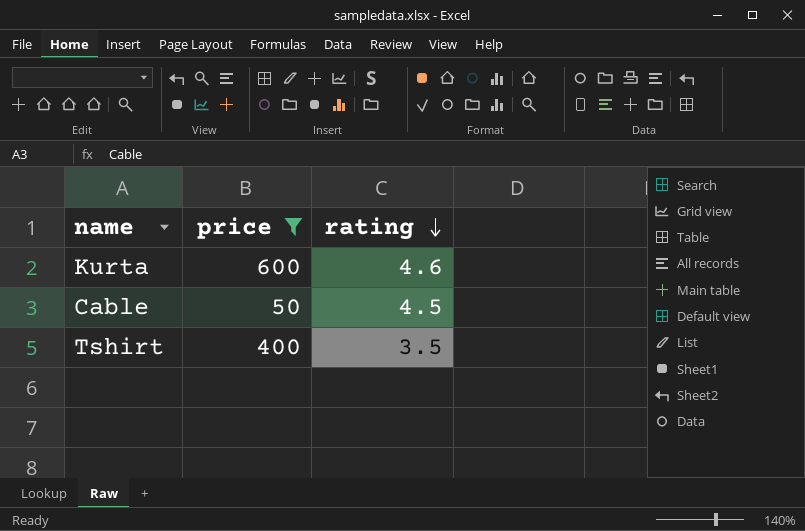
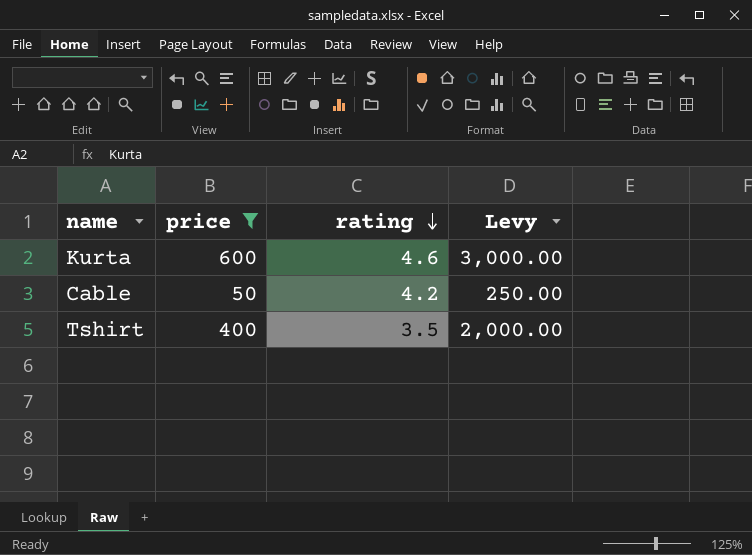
column Levy | formula: none -> [price] * 5
Cable | rating: 4.5 -> 4.2

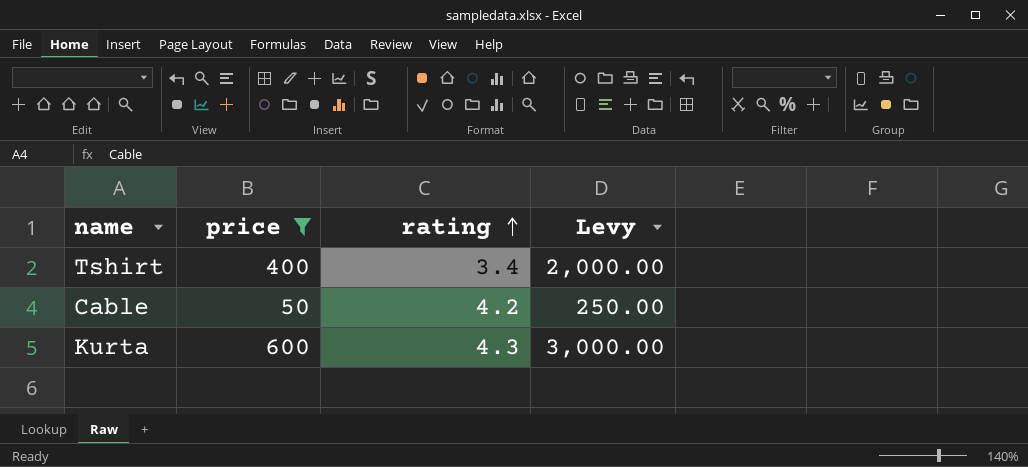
row order: rating descending -> rating ascending
Tshirt | rating: 3.5 -> 3.4
Kurta | rating: 4.6 -> 4.3

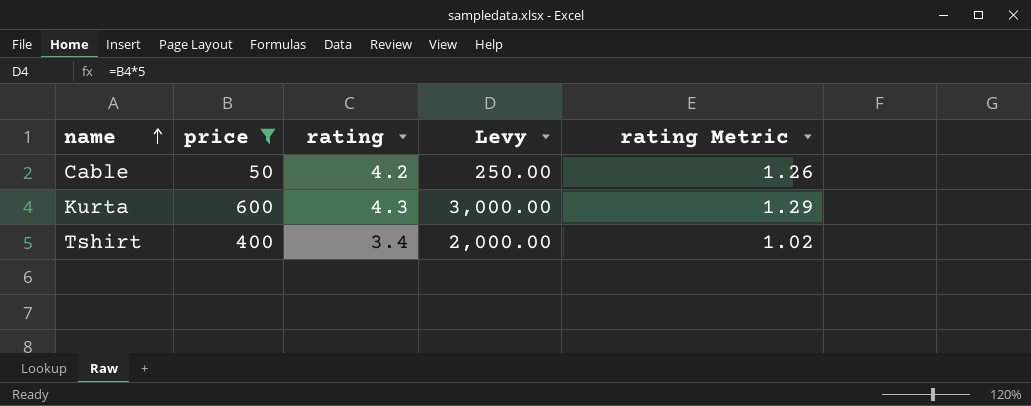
row order: rating ascending -> name ascending
column rating Metric | formula: none -> [rating] * 0.3

